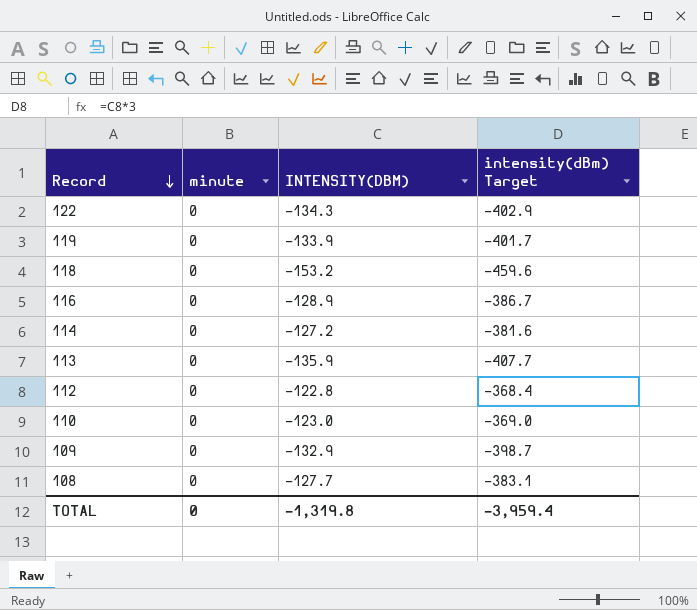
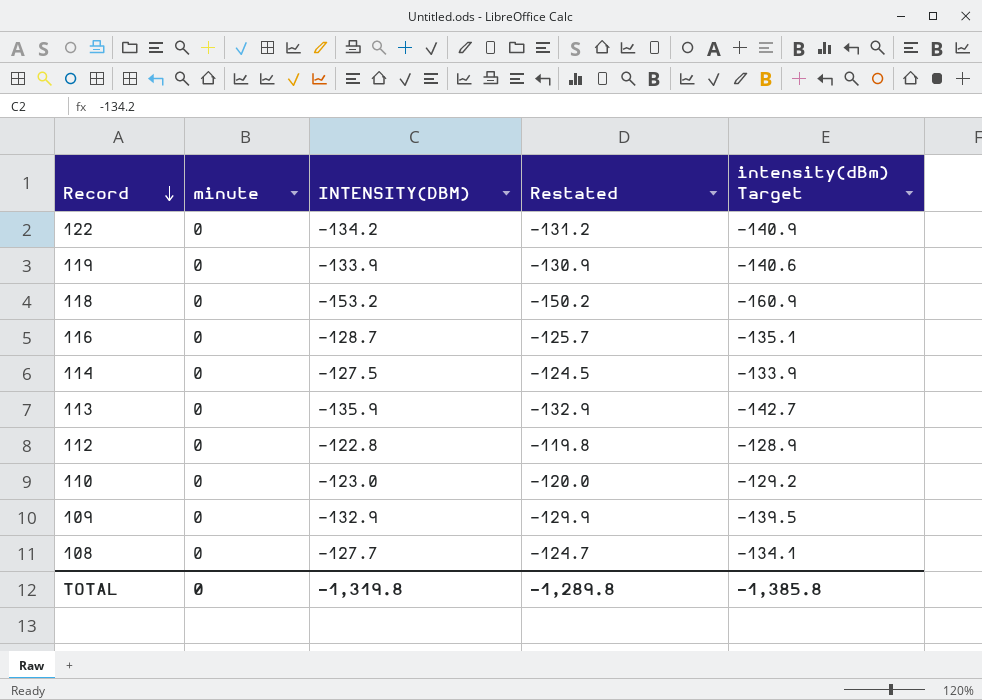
column Restated | formula: none -> [INTENSITY(DBM)] + 3
column intensity(dBm) Target | formula: [INTENSITY(DBM)] * 3 -> [INTENSITY(DBM)] * 1.05
122 | INTENSITY(DBM): -134.3 -> -134.2
116 | INTENSITY(DBM): -128.9 -> -128.7
114 | INTENSITY(DBM): -127.2 -> -127.5
TOTAL | intensity(dBm) Target: -3,959.4 -> -1,385.8

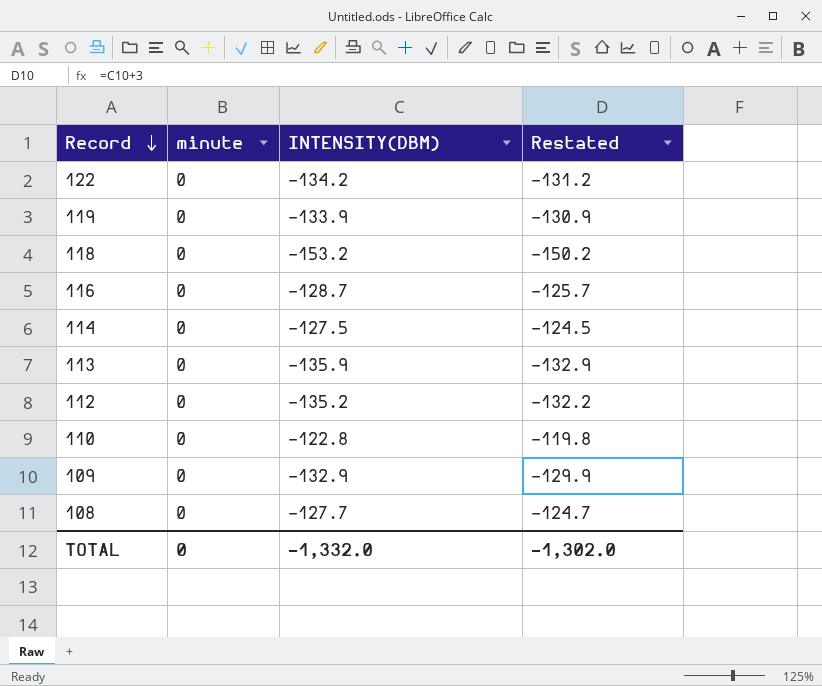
column intensity(dBm) Target | formula: [INTENSITY(DBM)] * 1.05 -> none
112 | INTENSITY(DBM): -122.8 -> -135.2
112 | Restated: -119.8 -> -132.2
110 | INTENSITY(DBM): -123.0 -> -122.8
110 | Restated: -120.0 -> -119.8
TOTAL | INTENSITY(DBM): -1,319.8 -> -1,332.0
TOTAL | Restated: -1,289.8 -> -1,302.0

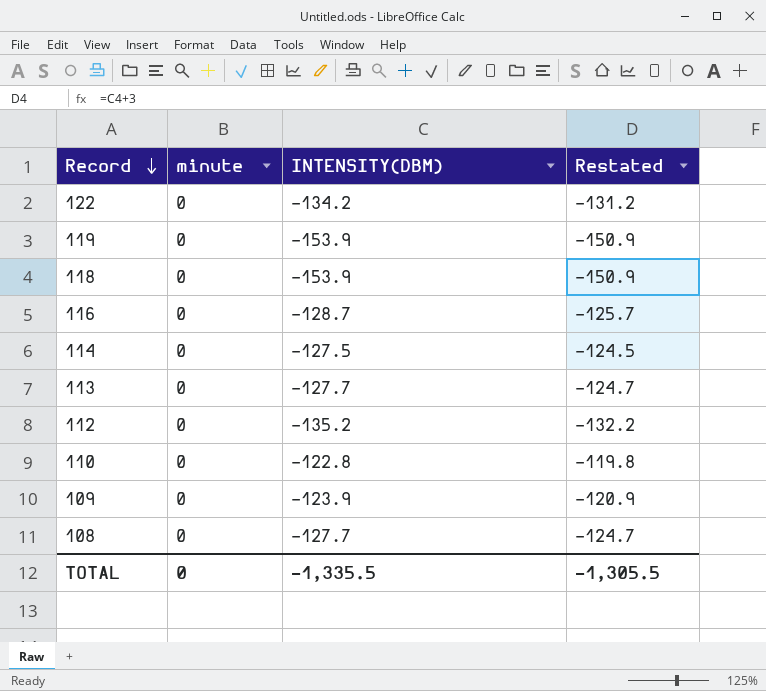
119 | INTENSITY(DBM): -133.9 -> -153.9
119 | Restated: -130.9 -> -150.9
118 | INTENSITY(DBM): -153.2 -> -153.9
118 | Restated: -150.2 -> -150.9
113 | INTENSITY(DBM): -135.9 -> -127.7
113 | Restated: -132.9 -> -124.7
109 | INTENSITY(DBM): -132.9 -> -123.9
109 | Restated: -129.9 -> -120.9
TOTAL | INTENSITY(DBM): -1,332.0 -> -1,335.5
TOTAL | Restated: -1,302.0 -> -1,305.5

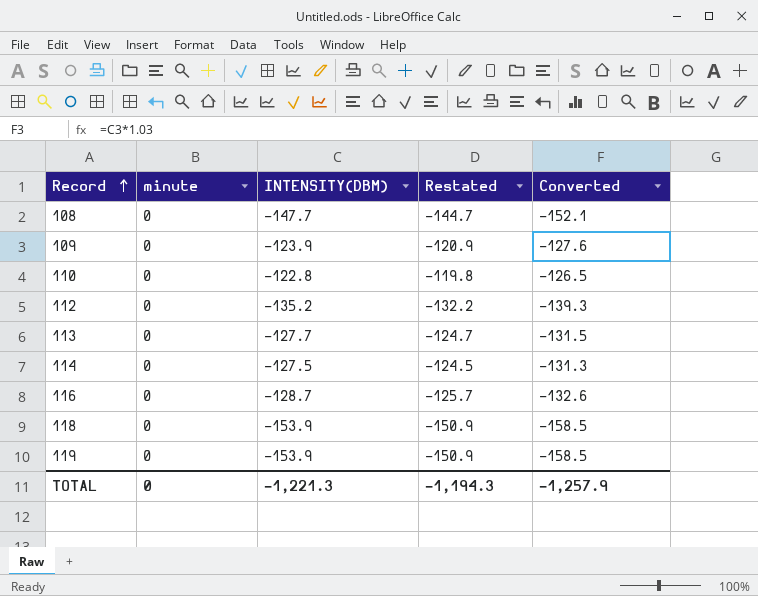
row order: Record descending -> Record ascending
column Converted | formula: none -> [INTENSITY(DBM)] * 1.03
row 122: 0 | -134.2 | -131.2 -> none
108 | INTENSITY(DBM): -127.7 -> -147.7
108 | Restated: -124.7 -> -144.7
TOTAL | INTENSITY(DBM): -1,335.5 -> -1,221.3
TOTAL | Restated: -1,305.5 -> -1,194.3

